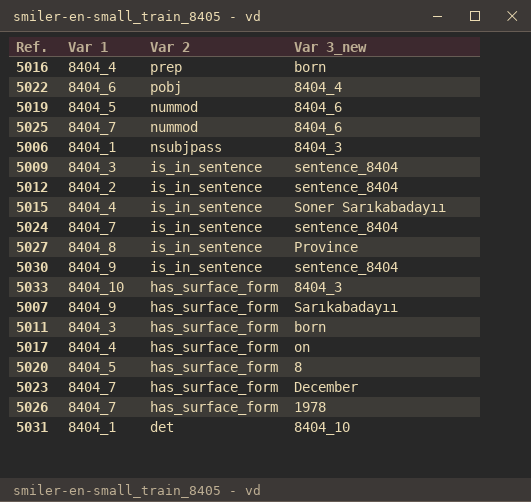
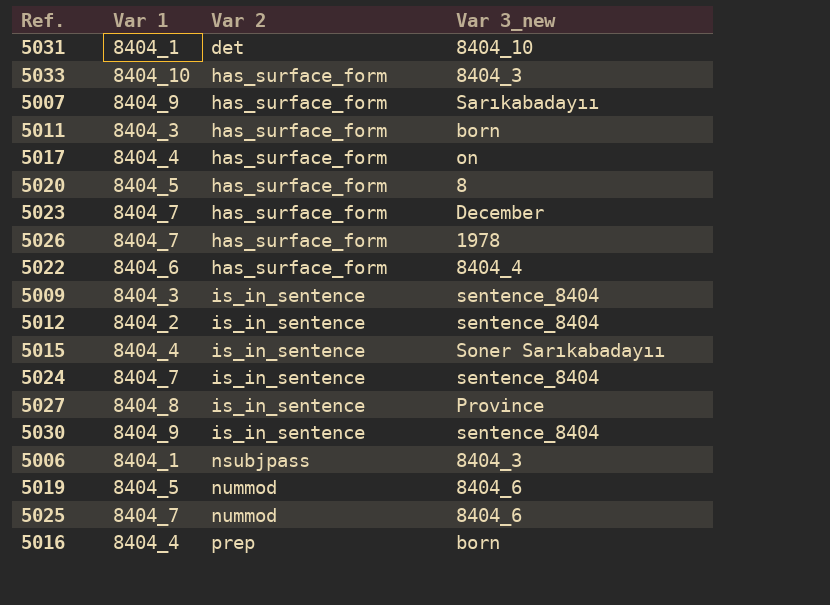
row order: Var 2 descending -> Var 2 ascending
5022 | Var 2: pobj -> has_surface_form

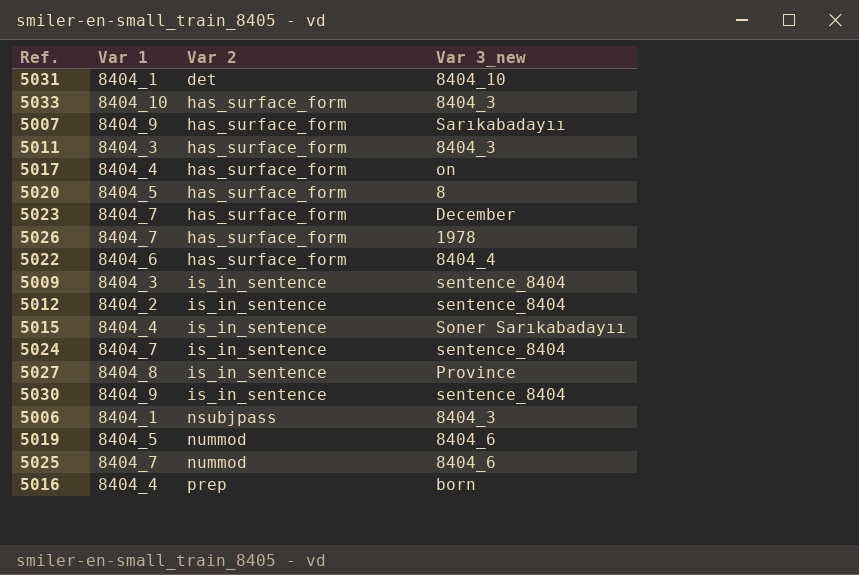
5011 | Var 3_new: born -> 8404_3

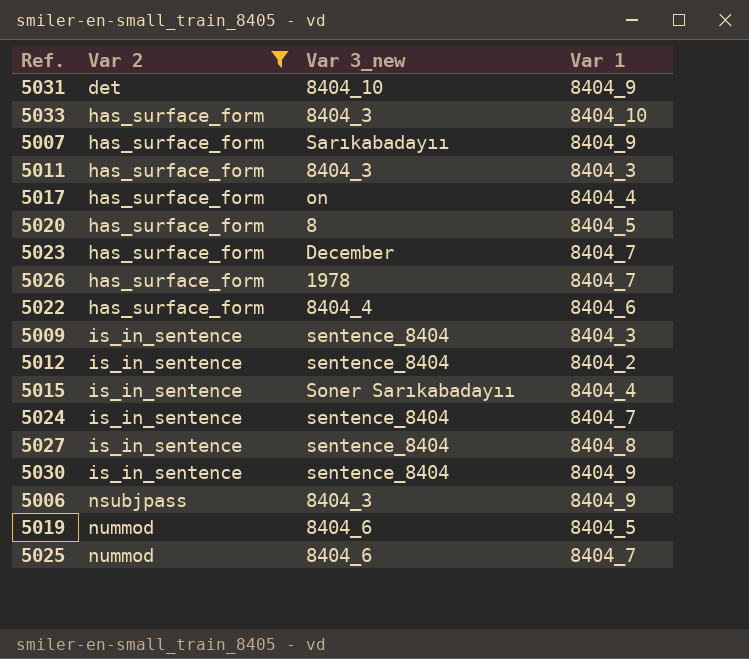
filter: none -> Var 2 != prep
column Var 1 | position: 2 -> 4
5031 | Var 1: 8404_1 -> 8404_9
5027 | Var 3_new: Province -> sentence_8404
5006 | Var 1: 8404_1 -> 8404_9

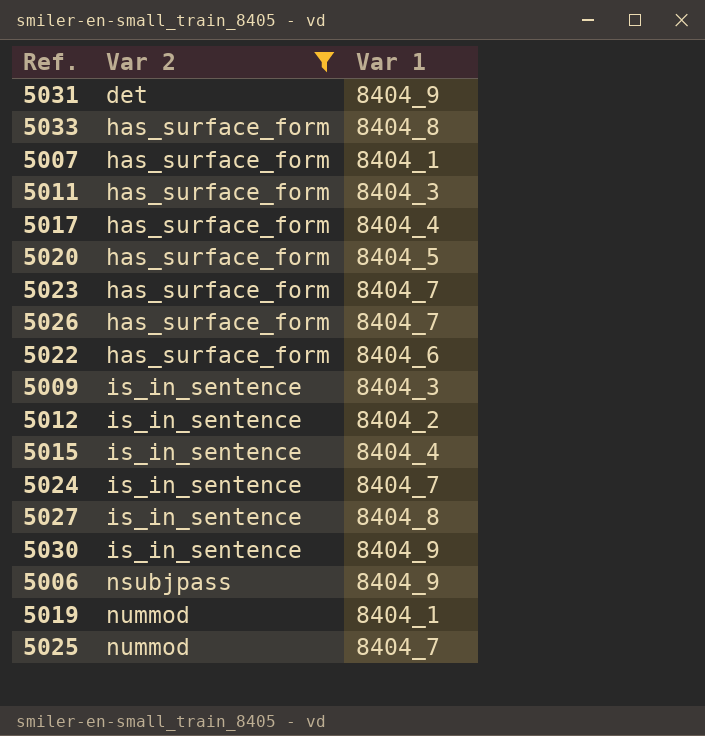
column Var 3_new | position: 3 -> none
5033 | Var 1: 8404_10 -> 8404_8
5007 | Var 1: 8404_9 -> 8404_1
5019 | Var 1: 8404_5 -> 8404_1

